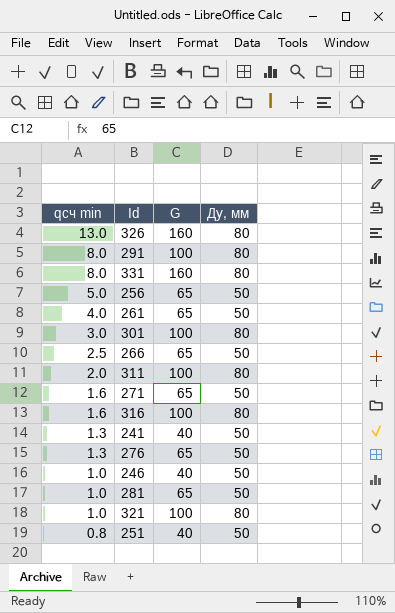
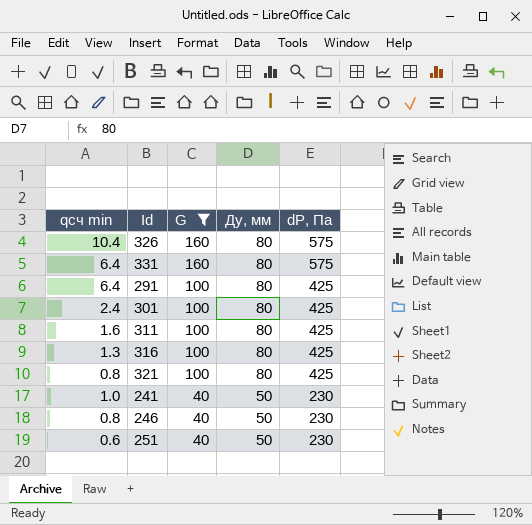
filter: none -> G != 65
row order: qсч min descending -> G descending
column dP, Па | position: none -> 5
326 | qсч min: 13.0 -> 10.4
331 | qсч min: 8.0 -> 6.4
291 | qсч min: 8.0 -> 6.4
301 | qсч min: 3.0 -> 2.4
311 | qсч min: 2.0 -> 1.6
316 | qсч min: 1.6 -> 1.3
321 | qсч min: 1.0 -> 0.8
241 | qсч min: 1.3 -> 1.0
246 | qсч min: 1.0 -> 0.8
251 | qсч min: 0.8 -> 0.6

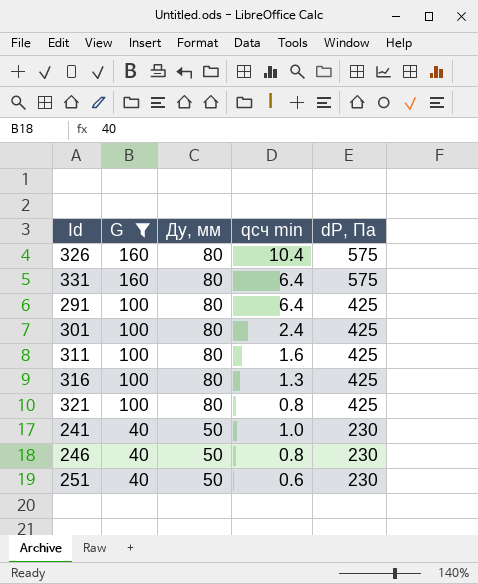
column qсч min | position: 1 -> 4

